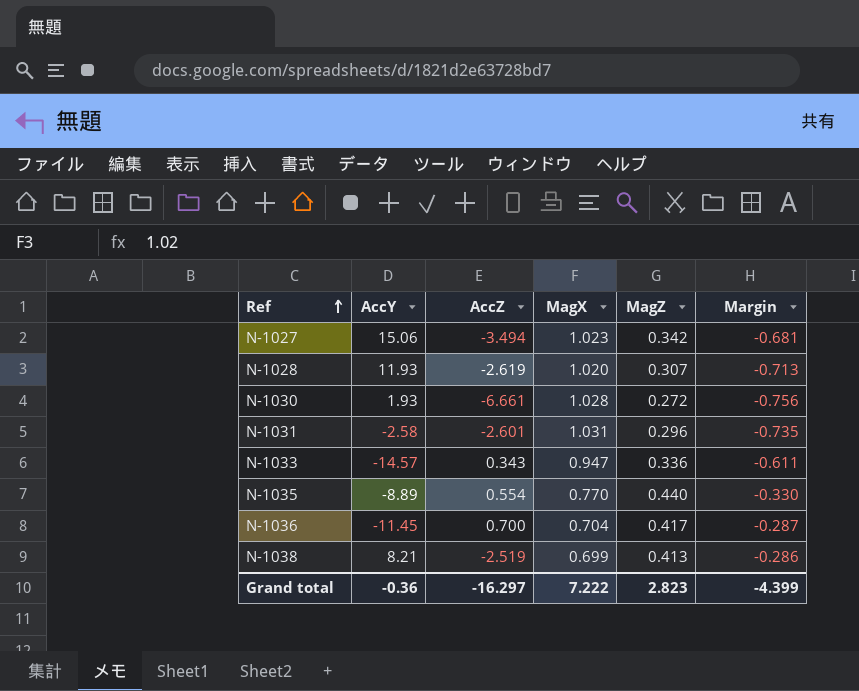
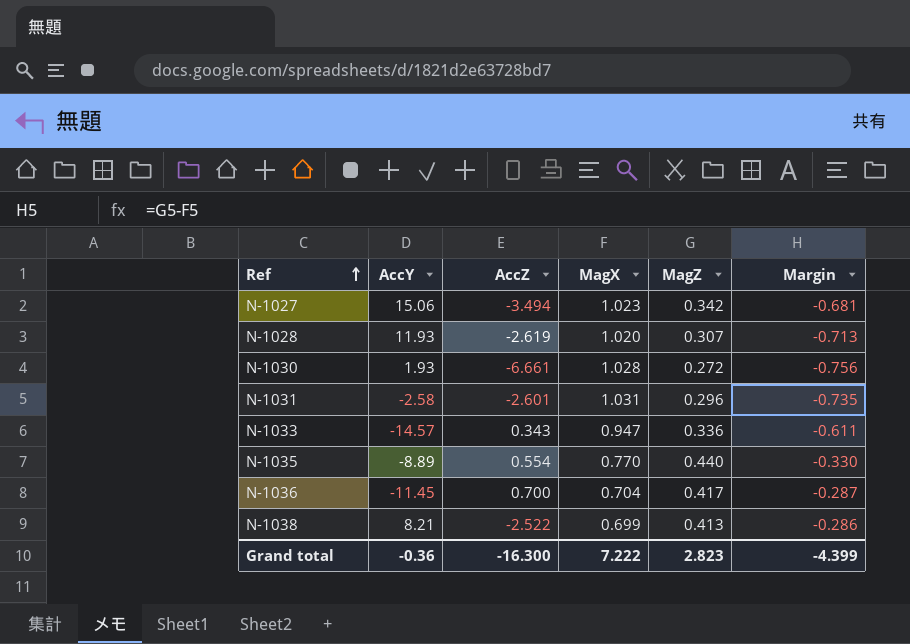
N-1038 | AccZ: -2.519 -> -2.522
Grand total | AccZ: -16.297 -> -16.300

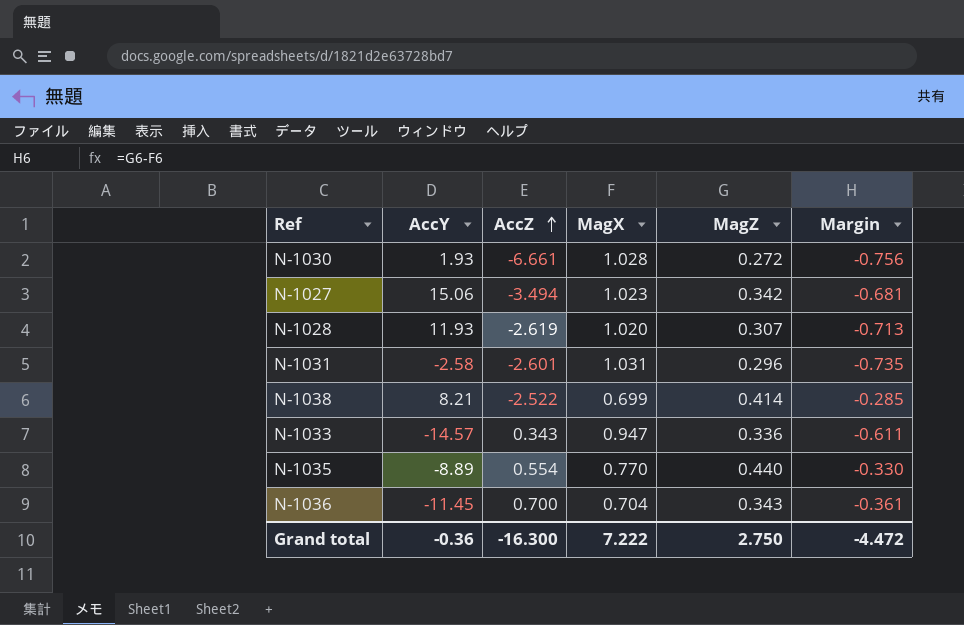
row order: Ref ascending -> AccZ ascending
N-1038 | MagZ: 0.413 -> 0.414
N-1038 | Margin: -0.286 -> -0.285
N-1036 | MagZ: 0.417 -> 0.343
N-1036 | Margin: -0.287 -> -0.361
Grand total | MagZ: 2.823 -> 2.750
Grand total | Margin: -4.399 -> -4.472

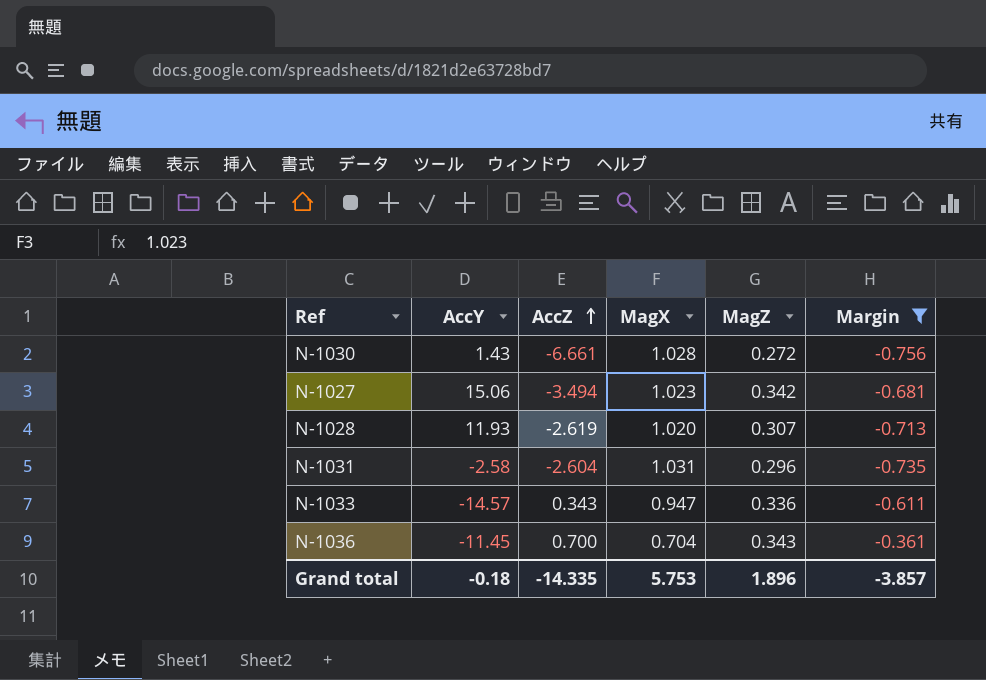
filter: none -> Margin <= -0.361
N-1030 | AccY: 1.93 -> 1.43
N-1031 | AccZ: -2.601 -> -2.604
Grand total | AccY: -0.36 -> -0.18
Grand total | AccZ: -16.300 -> -14.335
Grand total | MagX: 7.222 -> 5.753
Grand total | MagZ: 2.750 -> 1.896
Grand total | Margin: -4.472 -> -3.857

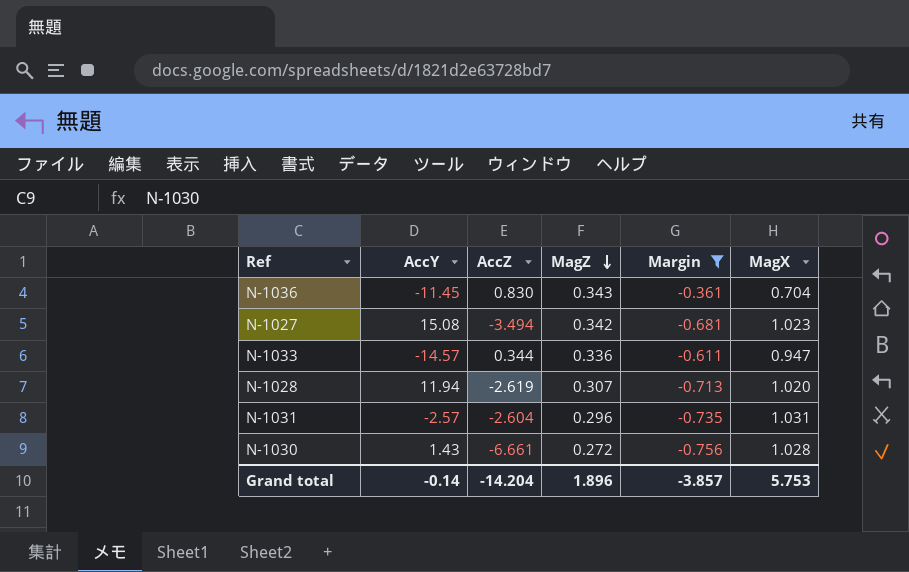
row order: AccZ ascending -> MagZ descending
column MagX | position: 4 -> 6
N-1036 | AccZ: 0.700 -> 0.830
N-1027 | AccY: 15.06 -> 15.08
N-1033 | AccZ: 0.343 -> 0.344
N-1028 | AccY: 11.93 -> 11.94
N-1031 | AccY: -2.58 -> -2.57
Grand total | AccY: -0.18 -> -0.14
Grand total | AccZ: -14.335 -> -14.204

